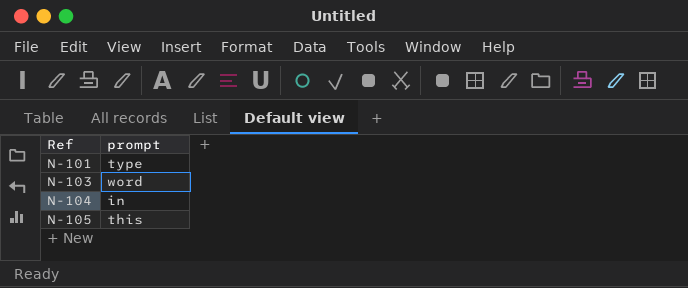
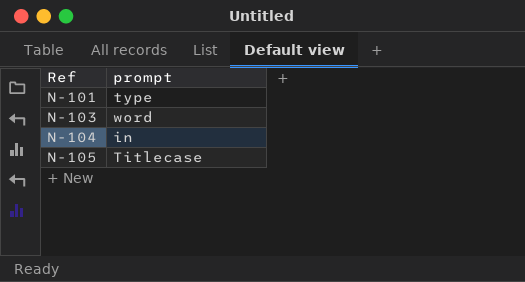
N-105 | prompt: this -> Titlecase

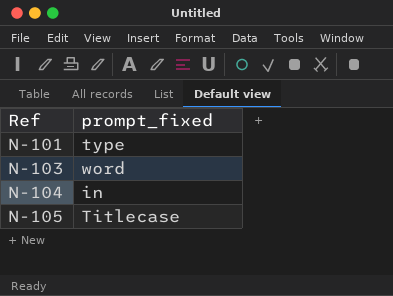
column name: prompt -> prompt_fixed

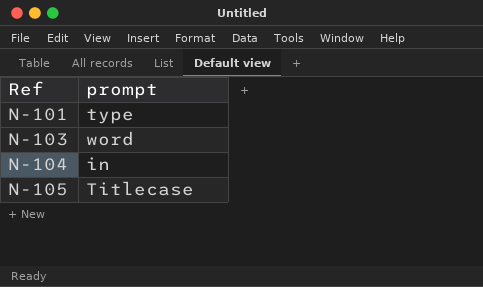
column name: prompt_fixed -> prompt

